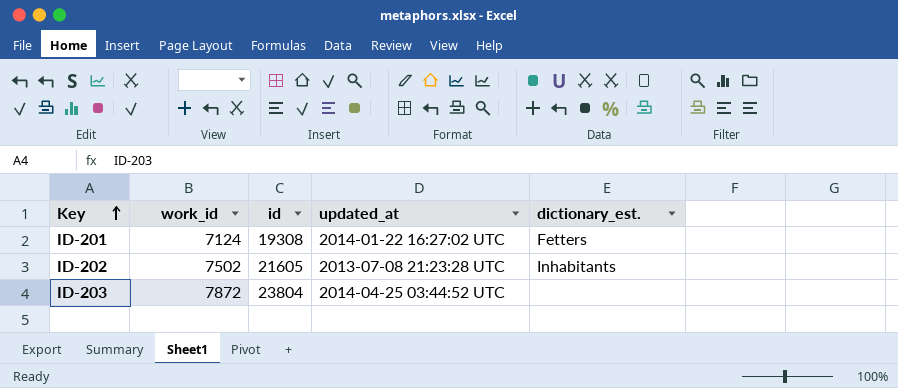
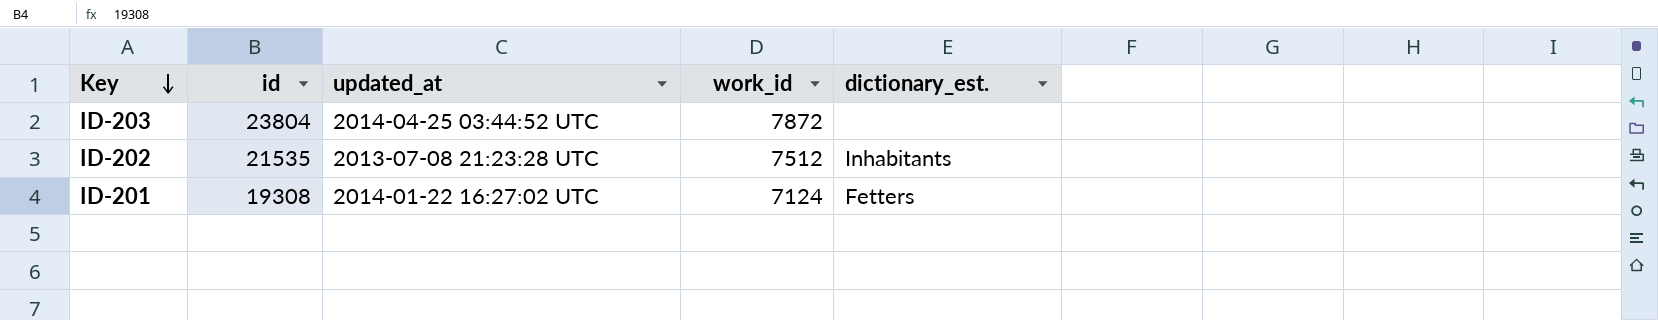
row order: Key ascending -> Key descending
column work_id | position: 2 -> 4
ID-202 | id: 21605 -> 21535
ID-202 | work_id: 7502 -> 7512

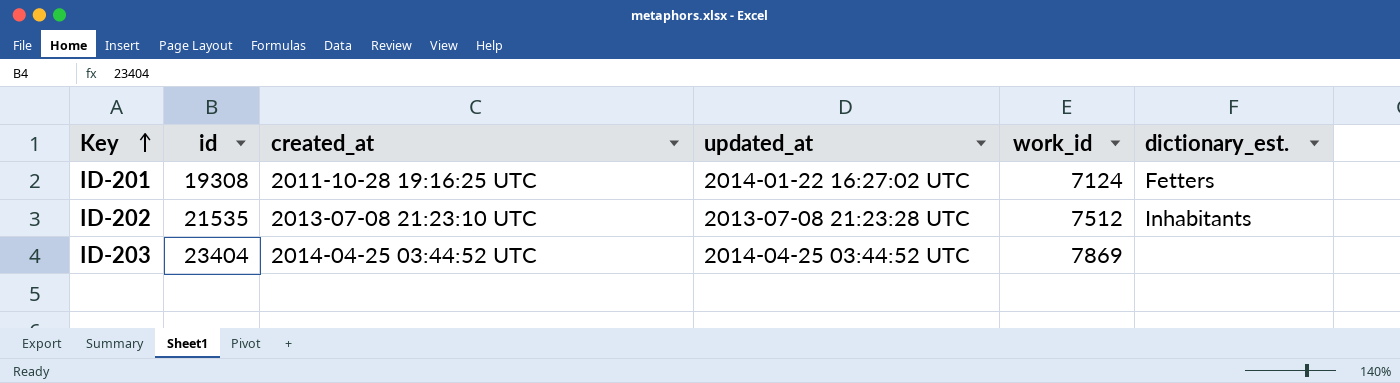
row order: Key descending -> Key ascending
column created_at | position: none -> 3
ID-203 | id: 23804 -> 23404
ID-203 | work_id: 7872 -> 7869

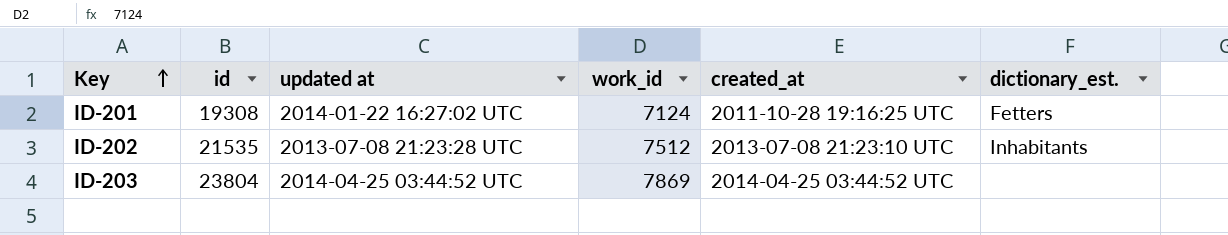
column name: updated_at -> updated at
column created_at | position: 3 -> 5
ID-203 | id: 23404 -> 23804

